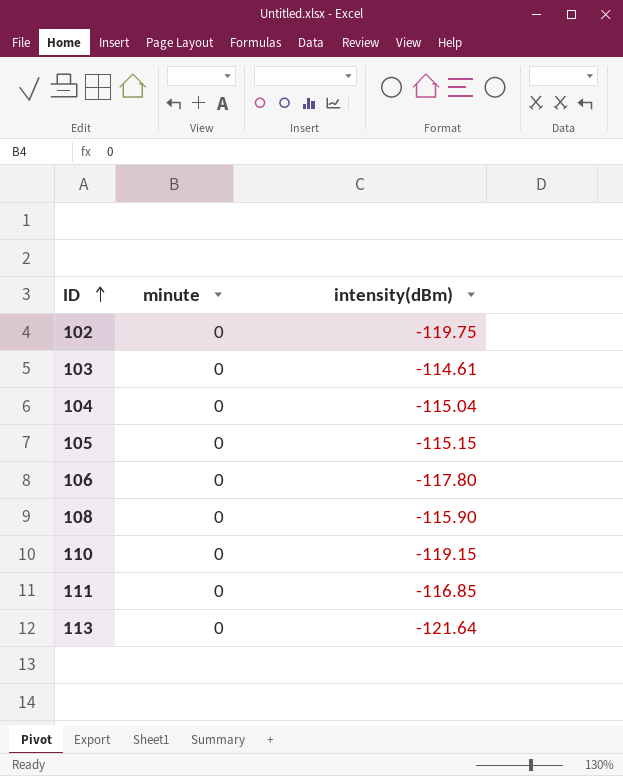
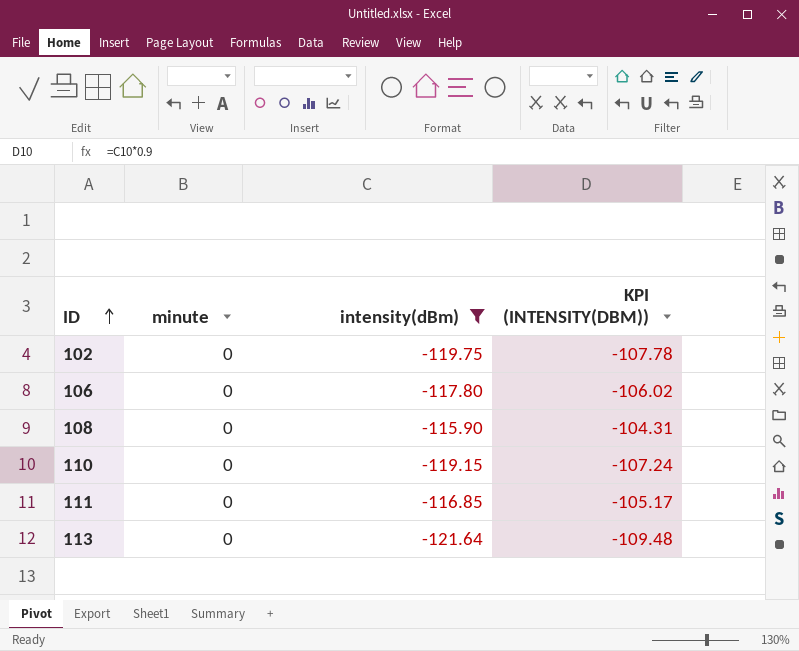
filter: none -> intensity(dBm) <= -115.90
column KPI (INTENSITY(DBM)) | formula: none -> [intensity(dBm)] * 0.9

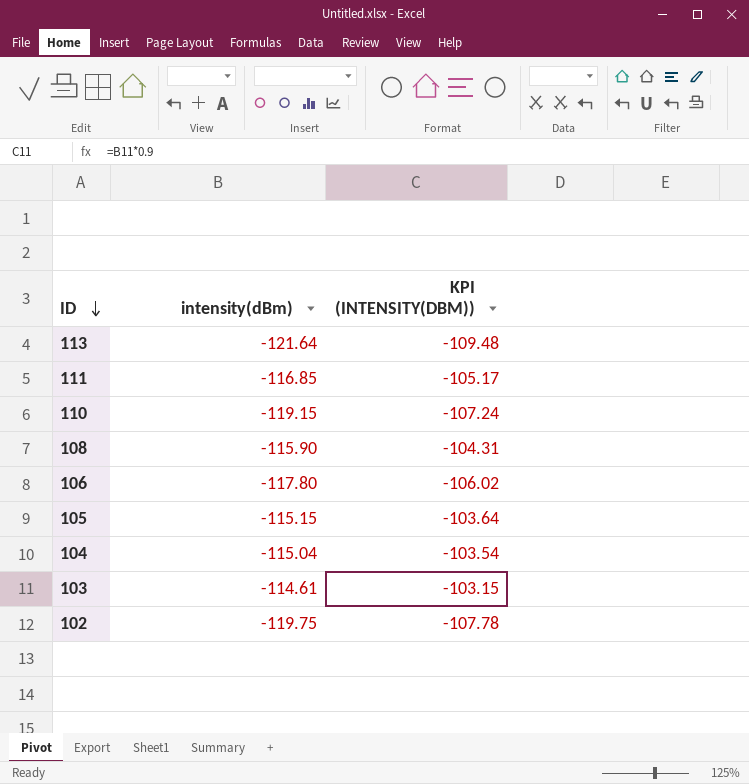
filter: intensity(dBm) <= -115.90 -> none
row order: ID ascending -> ID descending
column minute | position: 2 -> none

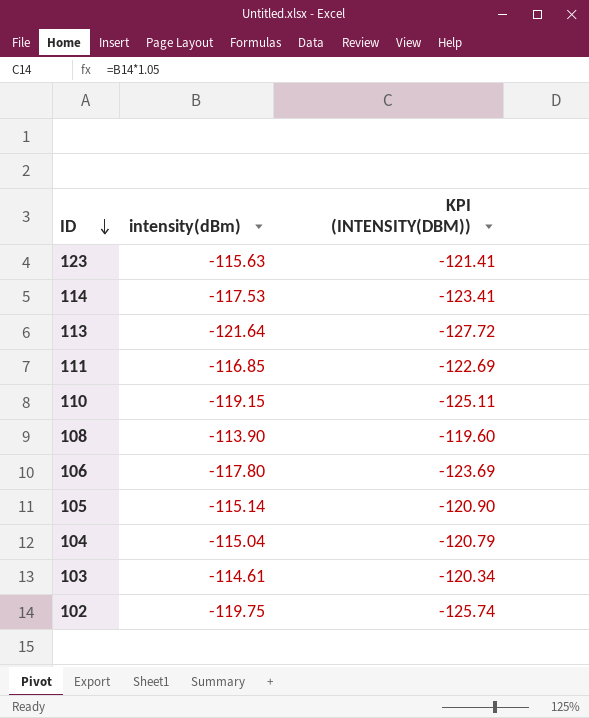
column KPI (INTENSITY(DBM)) | formula: [intensity(dBm)] * 0.9 -> [intensity(dBm)] * 1.05
row 123: none -> -115.63 | -121.41
row 114: none -> -117.53 | -123.41
108 | intensity(dBm): -115.90 -> -113.90
105 | intensity(dBm): -115.15 -> -115.14

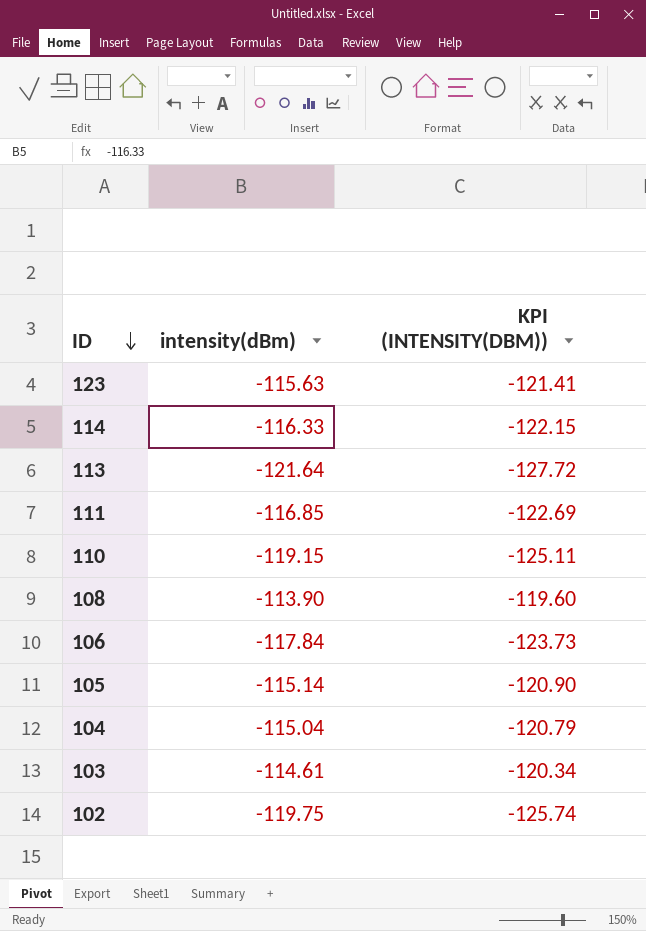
114 | intensity(dBm): -117.53 -> -116.33
114 | KPI (INTENSITY(DBM)): -123.41 -> -122.15
106 | intensity(dBm): -117.80 -> -117.84
106 | KPI (INTENSITY(DBM)): -123.69 -> -123.73

